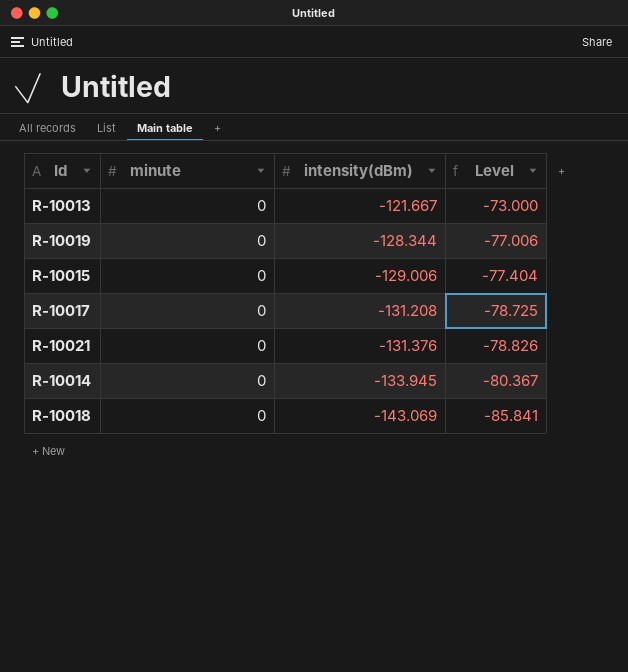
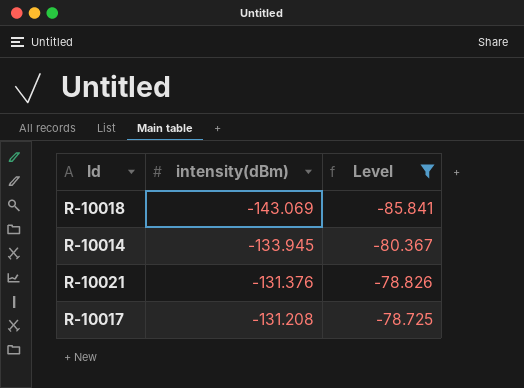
filter: none -> Level <= -78.725
row order: intensity(dBm) descending -> intensity(dBm) ascending
column minute | position: 2 -> none

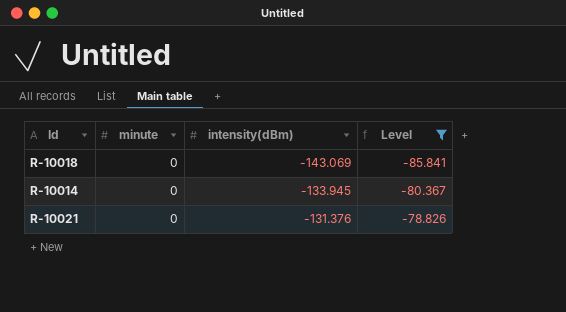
column minute | position: none -> 2
row R-10017: -131.208 | -78.725 -> none

